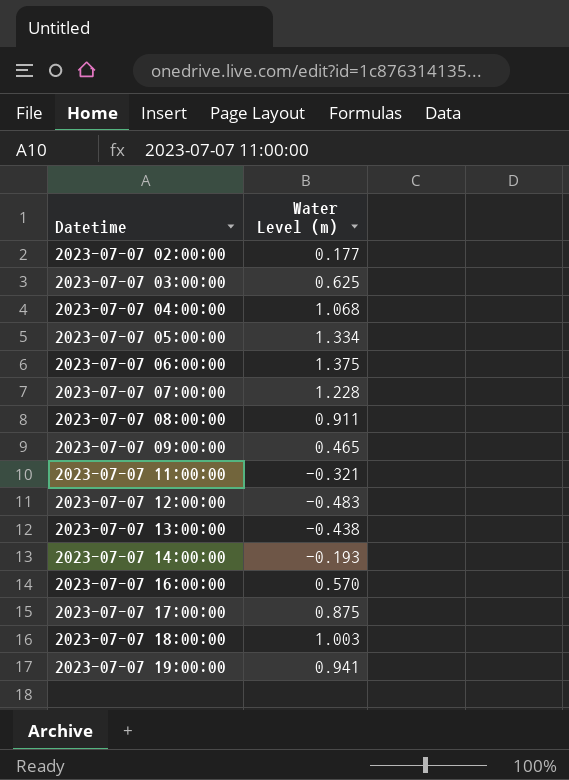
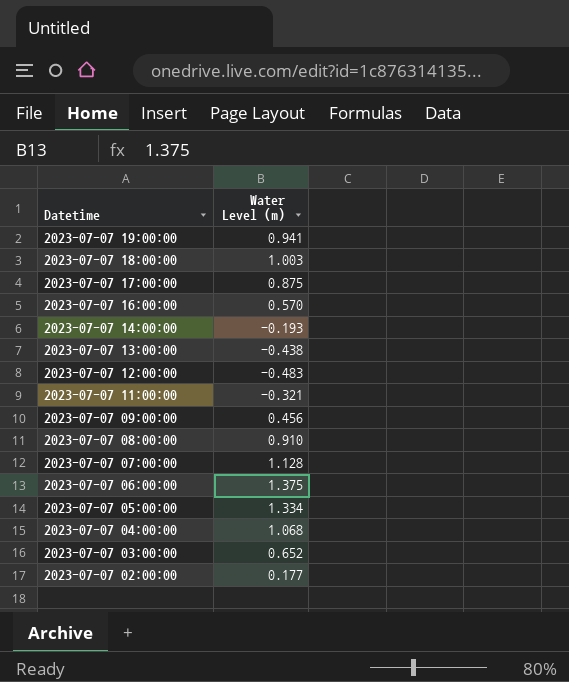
row order: Datetime ascending -> Datetime descending
2023-07-07 09:00:00 | Water Level (m): 0.465 -> 0.456
2023-07-07 08:00:00 | Water Level (m): 0.911 -> 0.910
2023-07-07 07:00:00 | Water Level (m): 1.228 -> 1.128
2023-07-07 03:00:00 | Water Level (m): 0.625 -> 0.652

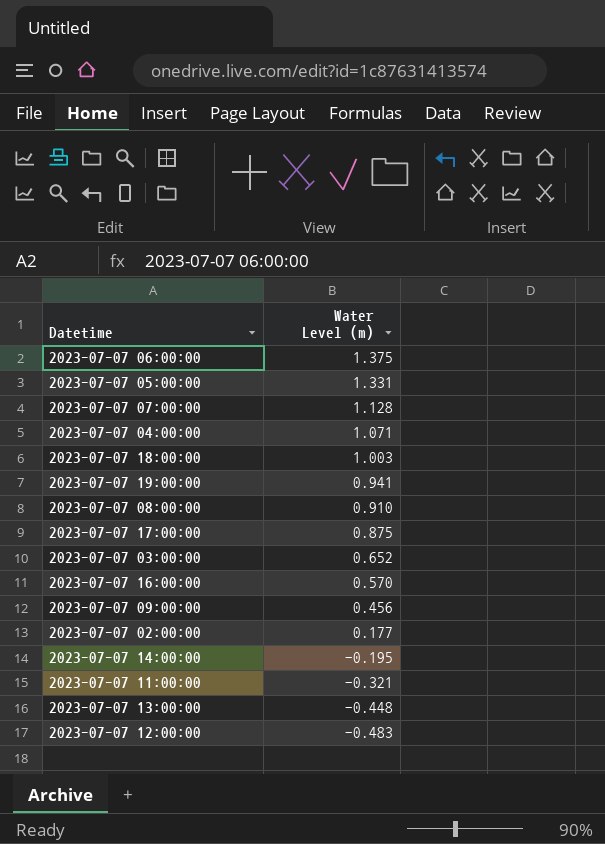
row order: Datetime descending -> Water Level (m) descending
2023-07-07 05:00:00 | Water Level (m): 1.334 -> 1.331
2023-07-07 04:00:00 | Water Level (m): 1.068 -> 1.071
2023-07-07 14:00:00 | Water Level (m): -0.193 -> -0.195
2023-07-07 13:00:00 | Water Level (m): -0.438 -> -0.448

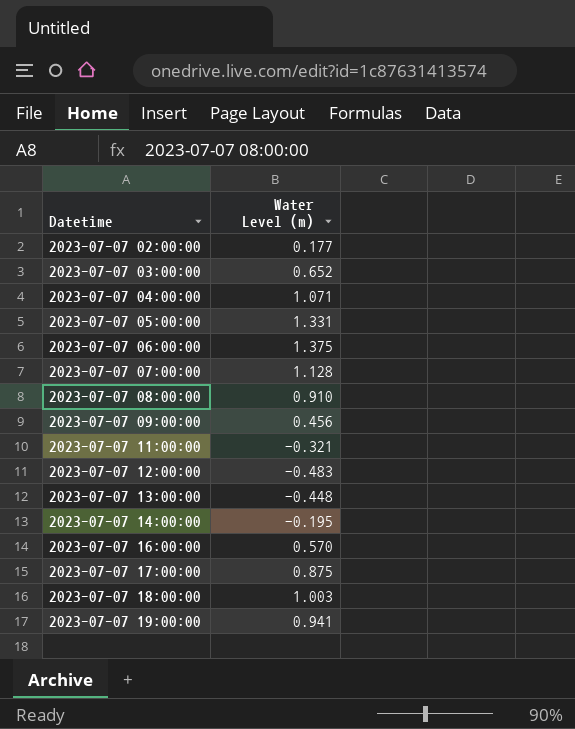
row order: Water Level (m) descending -> Datetime ascending

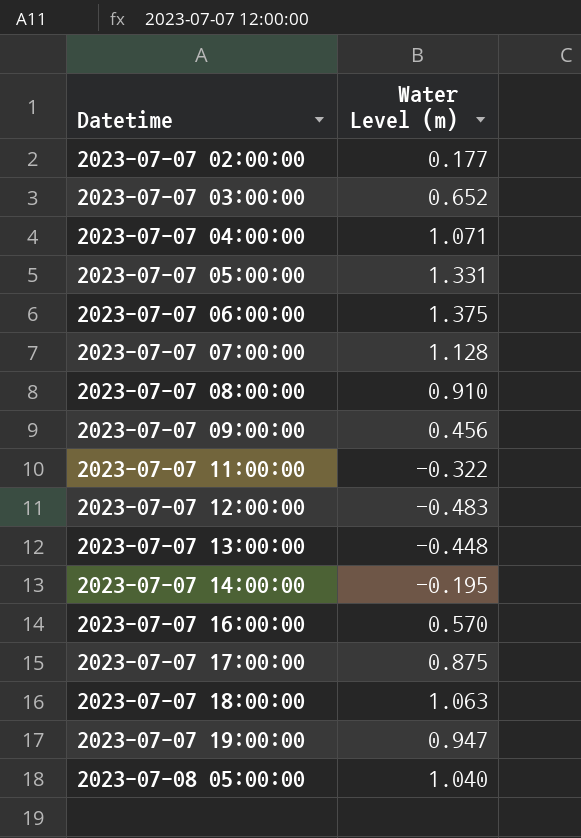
2023-07-07 11:00:00 | Water Level (m): -0.321 -> -0.322
2023-07-07 18:00:00 | Water Level (m): 1.003 -> 1.063
2023-07-07 19:00:00 | Water Level (m): 0.941 -> 0.947
row 2023-07-08 05:00:00: none -> 1.040

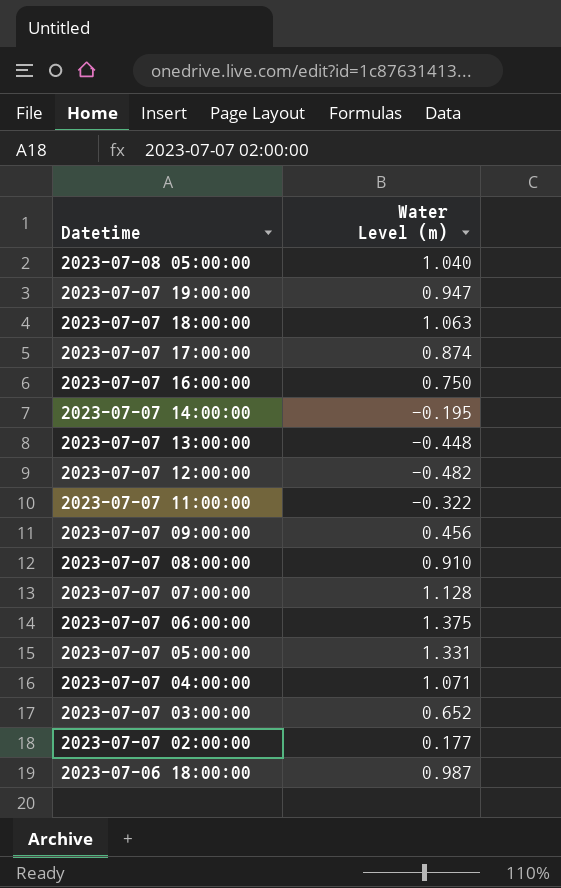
row order: Datetime ascending -> Datetime descending
2023-07-07 17:00:00 | Water Level (m): 0.875 -> 0.874
2023-07-07 16:00:00 | Water Level (m): 0.570 -> 0.750
2023-07-07 12:00:00 | Water Level (m): -0.483 -> -0.482
row 2023-07-06 18:00:00: none -> 0.987

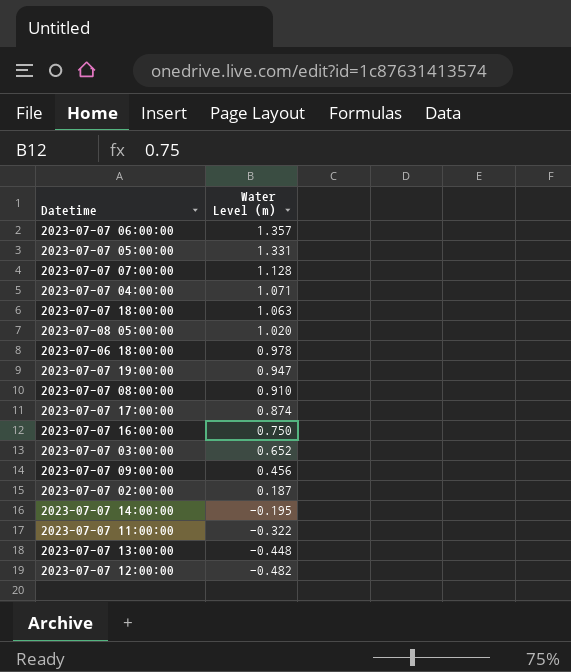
row order: Datetime descending -> Water Level (m) descending
2023-07-07 06:00:00 | Water Level (m): 1.375 -> 1.357
2023-07-08 05:00:00 | Water Level (m): 1.040 -> 1.020
2023-07-06 18:00:00 | Water Level (m): 0.987 -> 0.978
2023-07-07 02:00:00 | Water Level (m): 0.177 -> 0.187

